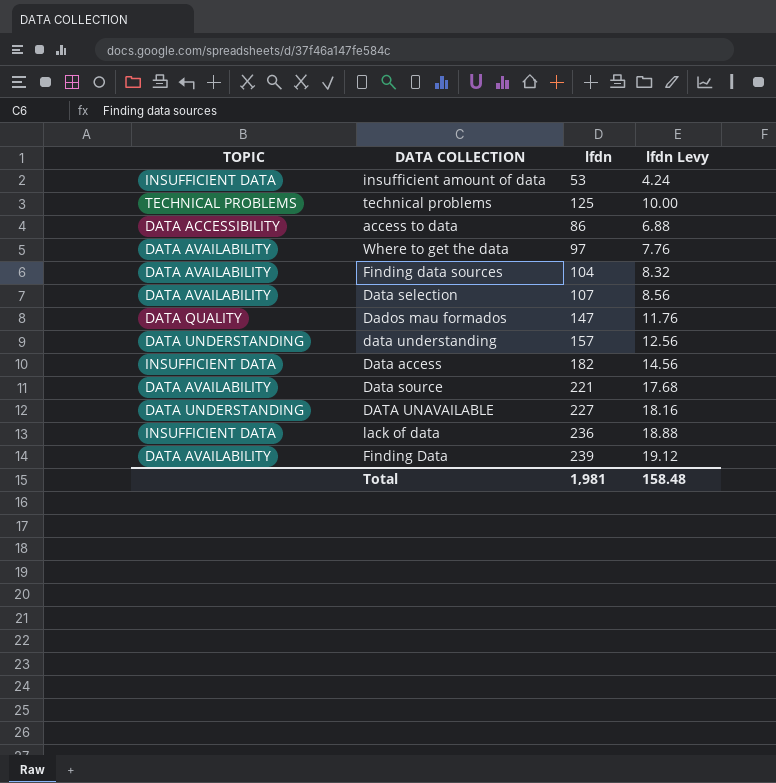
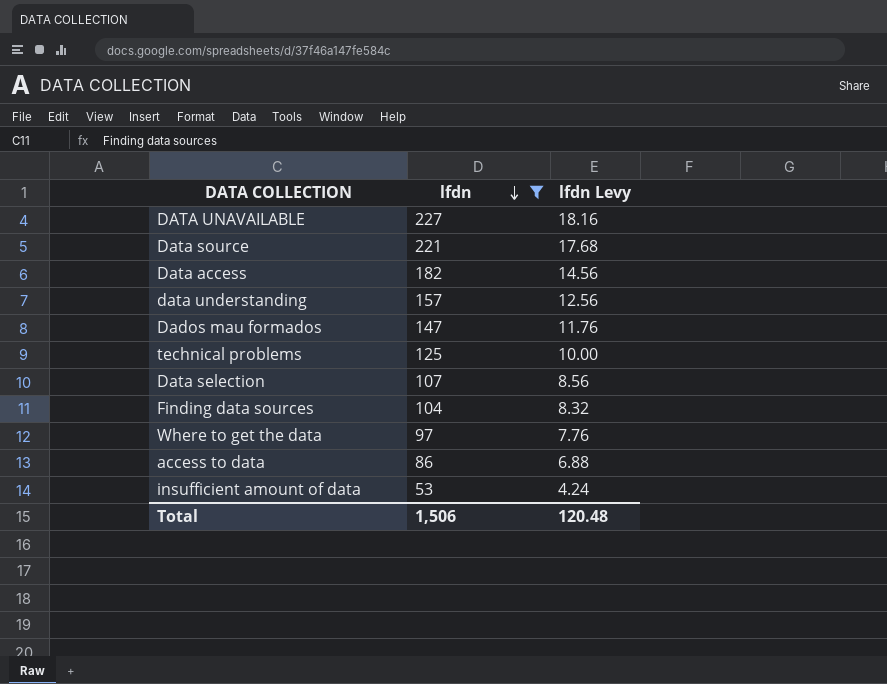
filter: none -> lfdn <= 227
row order: none -> lfdn descending
column TOPIC | position: 1 -> none
Total | lfdn: 1,981 -> 1,506
Total | lfdn Levy: 158.48 -> 120.48

